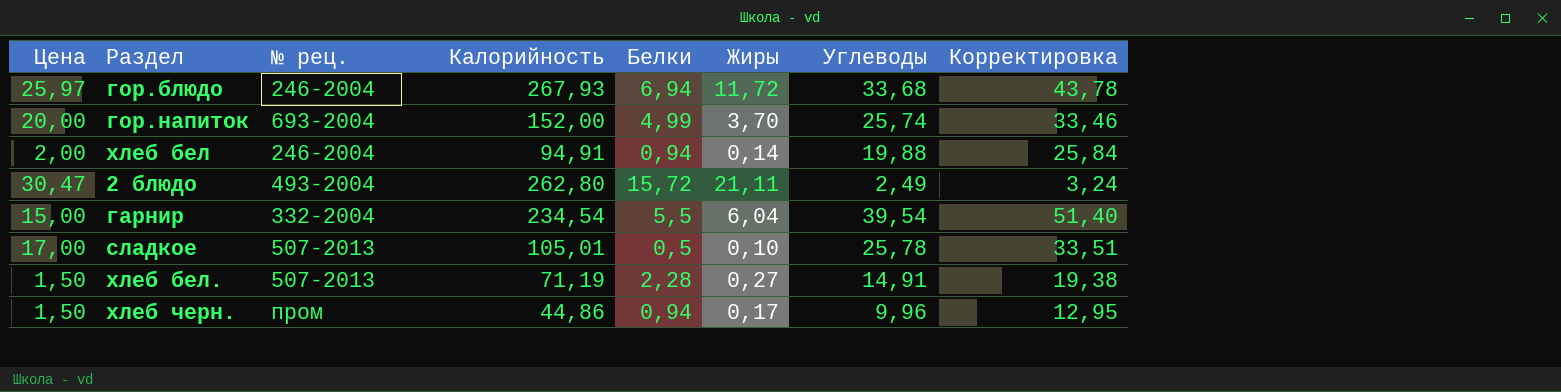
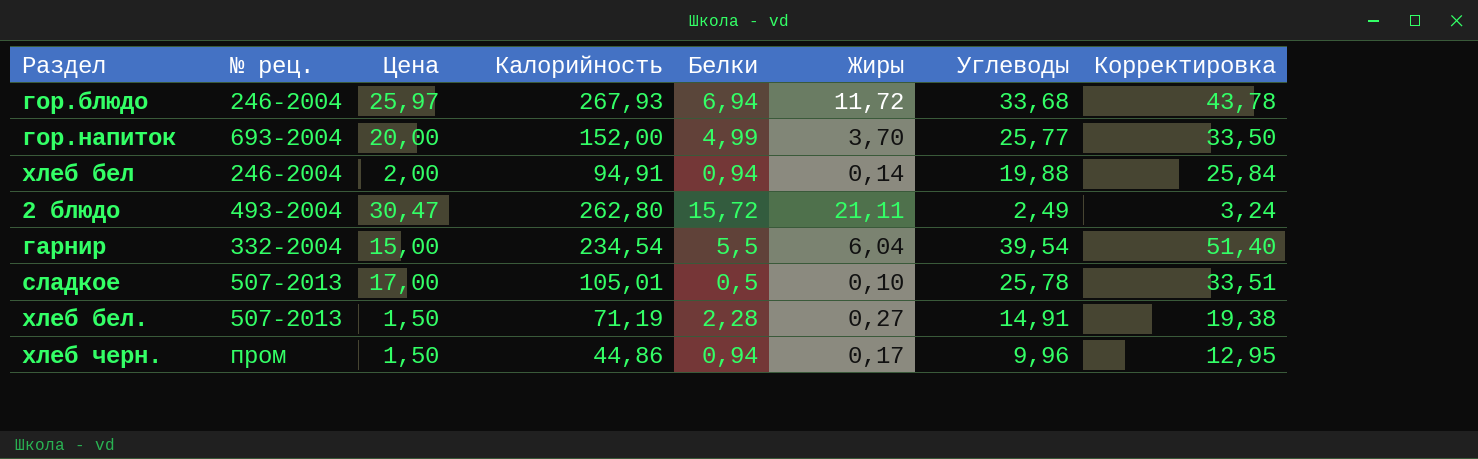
column Цена | position: 1 -> 3
гор.напиток | Углеводы: 25,74 -> 25,77
гор.напиток | Корректировка: 33,46 -> 33,50

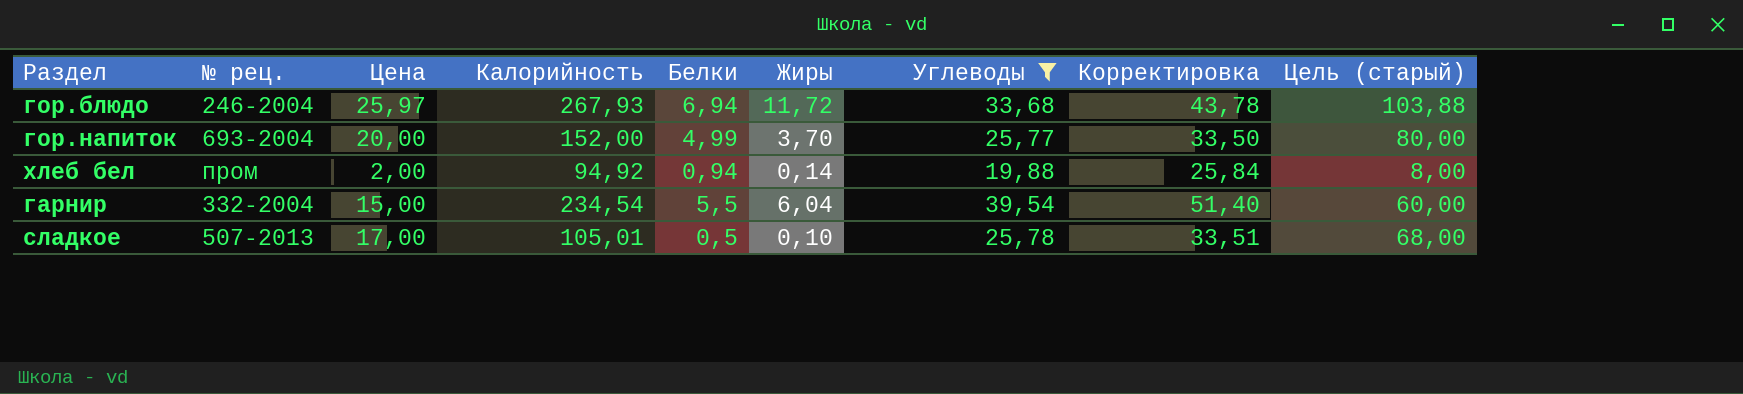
filter: none -> Углеводы >= 19,88
column Цель (старый) | formula: none -> [Цена] * 4
хлеб бел | № рец.: 246-2004 -> пром
хлеб бел | Калорийность: 94,91 -> 94,92

